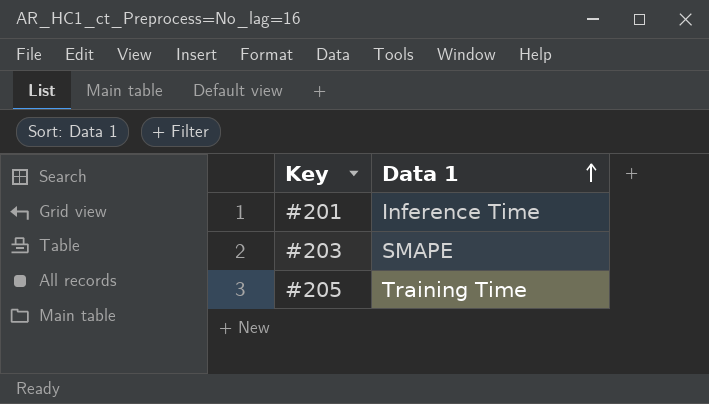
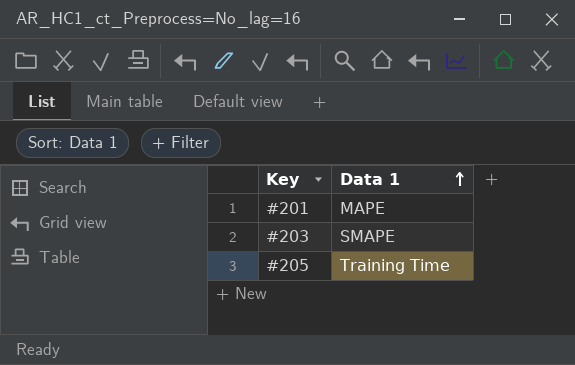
#201 | Data 1: Inference Time -> MAPE

